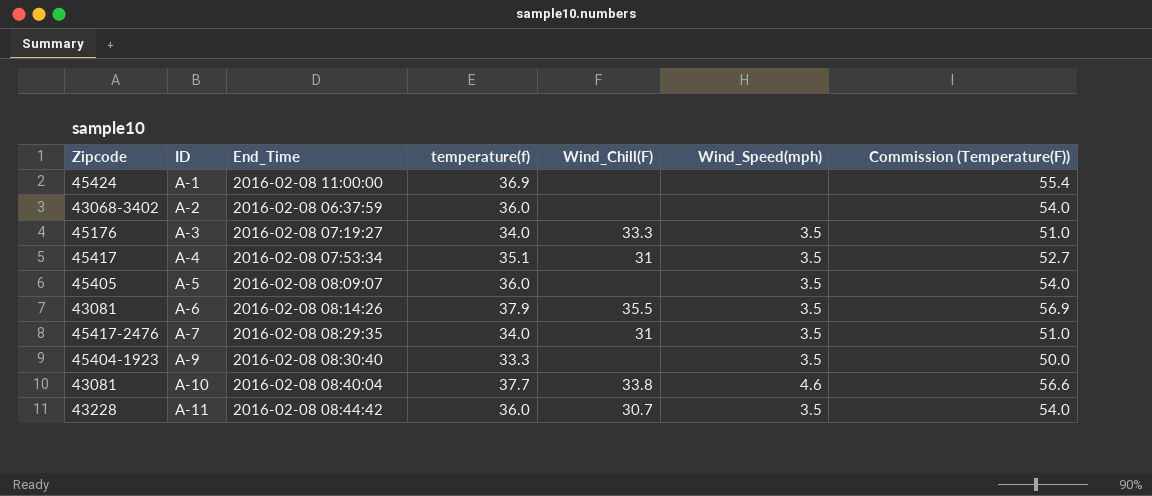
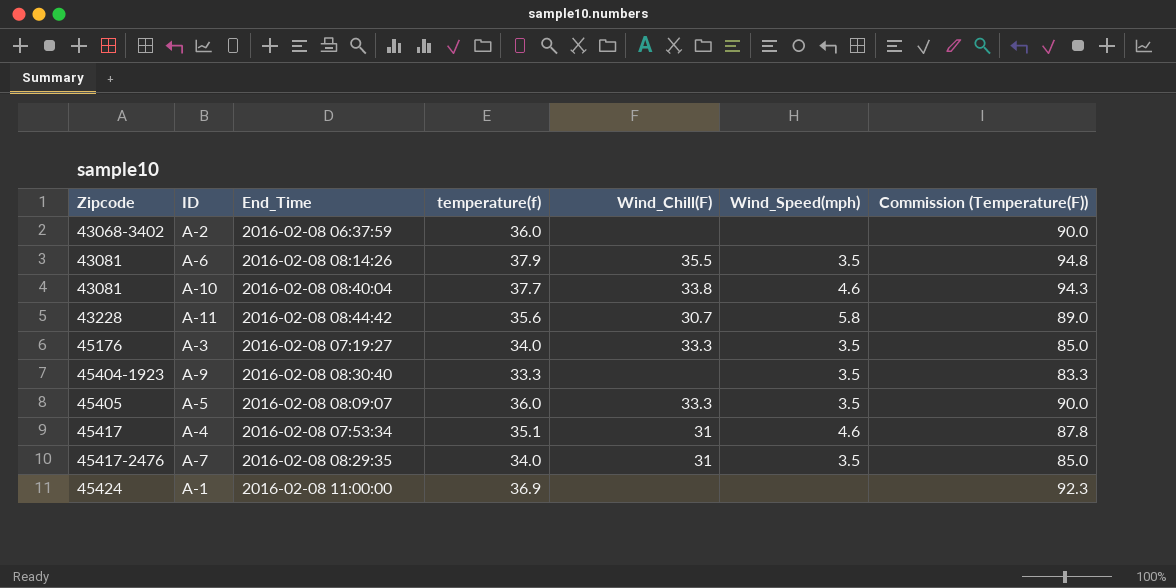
row order: ID ascending -> Zipcode ascending
column Commission (Temperature(F)) | formula: [temperature(f)] * 1.5 -> [temperature(f)] * 2.5
A-11 | temperature(f): 36.0 -> 35.6
A-11 | Wind_Speed(mph): 3.5 -> 5.8
A-5 | Wind_Chill(F): none -> 33.3
A-4 | Wind_Speed(mph): 3.5 -> 4.6

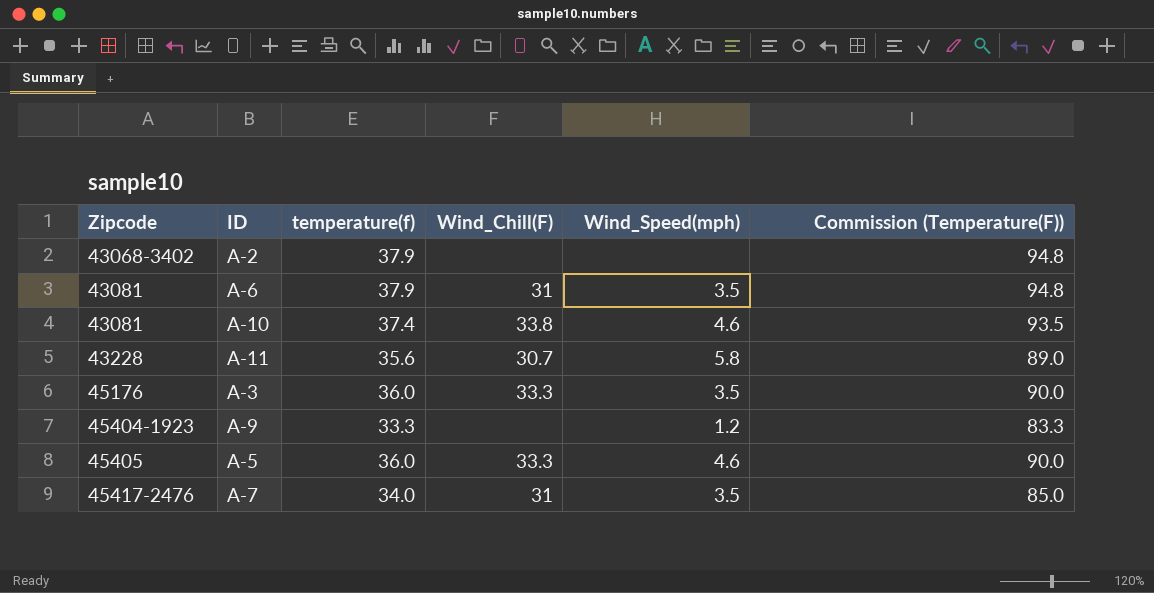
column End_Time | position: 3 -> none
row A-4: 45417 | 2016-02-08 07:53:34 | 35.1 | 31 | 4.6 | 87.8 -> none
row A-1: 45424 | 2016-02-08 11:00:00 | 36.9 | none | none | 92.3 -> none
A-2 | temperature(f): 36.0 -> 37.9
A-2 | Commission (Temperature(F)): 90.0 -> 94.8
A-6 | Wind_Chill(F): 35.5 -> 31
A-10 | temperature(f): 37.7 -> 37.4
A-10 | Commission (Temperature(F)): 94.3 -> 93.5
A-3 | temperature(f): 34.0 -> 36.0
A-3 | Commission (Temperature(F)): 85.0 -> 90.0
A-9 | Wind_Speed(mph): 3.5 -> 1.2
A-5 | Wind_Speed(mph): 3.5 -> 4.6

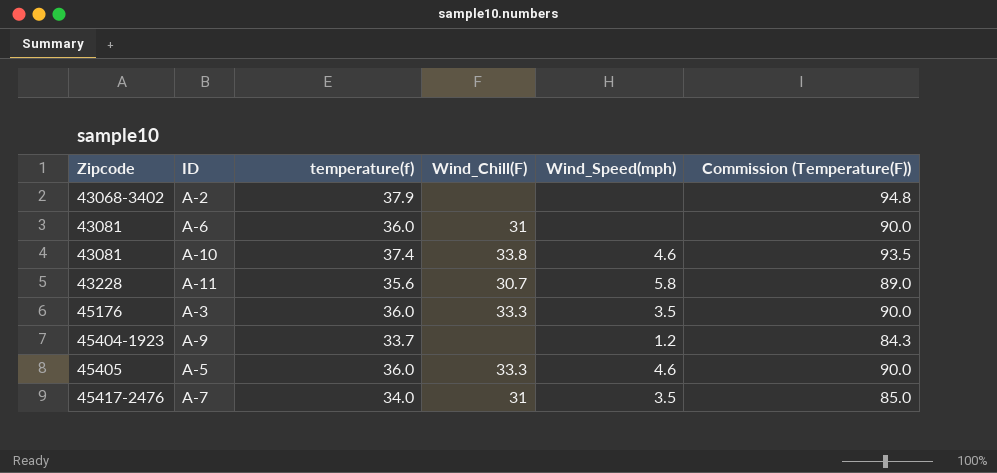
A-6 | temperature(f): 37.9 -> 36.0
A-6 | Wind_Speed(mph): 3.5 -> none
A-6 | Commission (Temperature(F)): 94.8 -> 90.0
A-9 | temperature(f): 33.3 -> 33.7
A-9 | Commission (Temperature(F)): 83.3 -> 84.3

